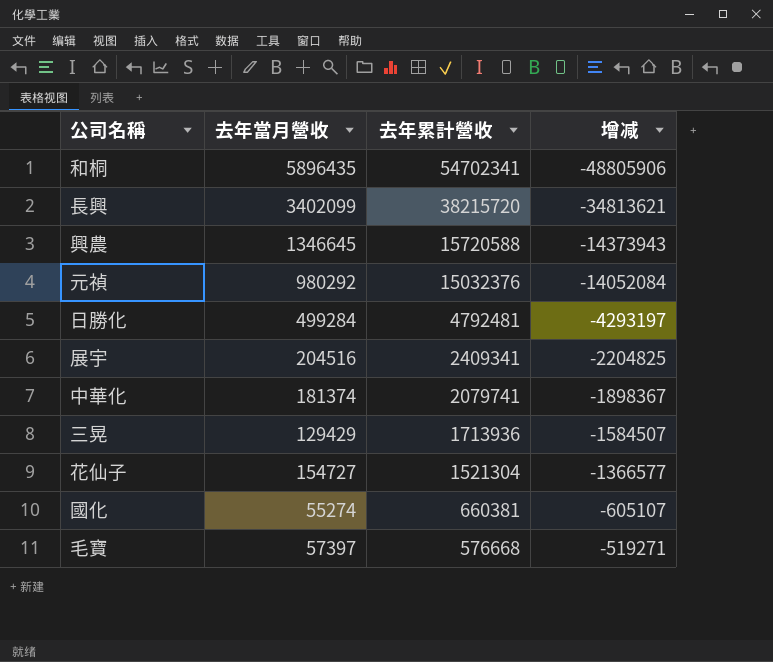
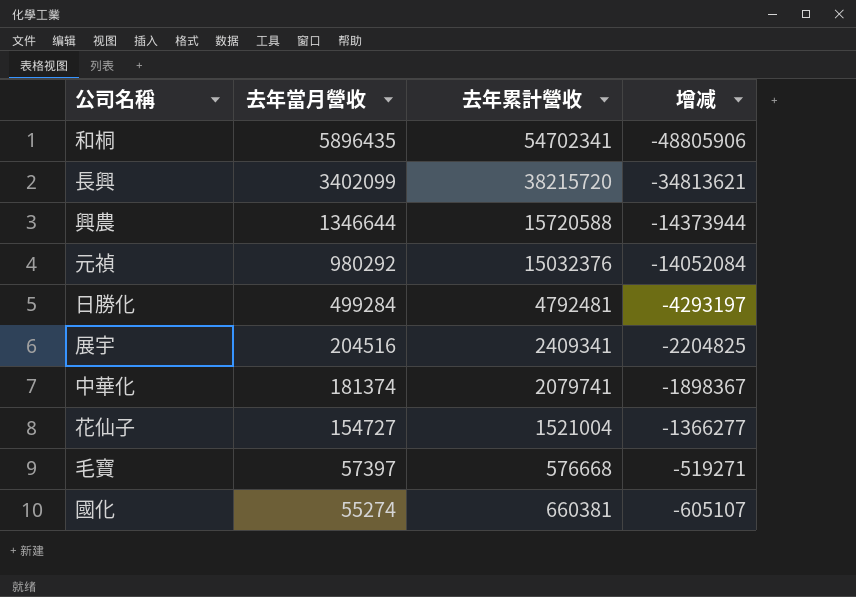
row order: 去年累計營收 descending -> 去年當月營收 descending
row 三晃: 129429 | 1713936 | -1584507 -> none
興農 | 去年當月營收: 1346645 -> 1346644
興農 | 增减: -14373943 -> -14373944
花仙子 | 去年累計營收: 1521304 -> 1521004
花仙子 | 增减: -1366577 -> -1366277

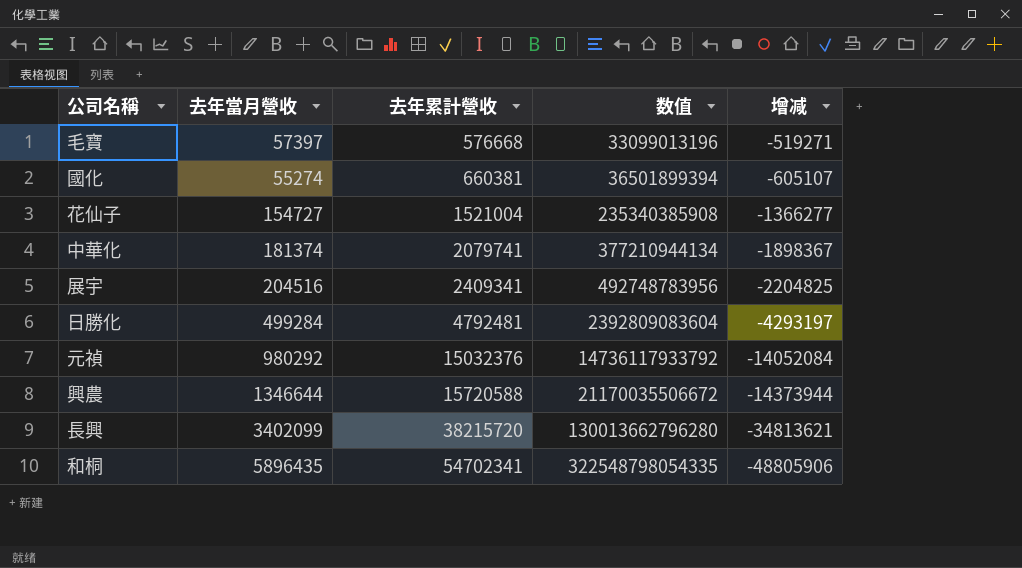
row order: 去年當月營收 descending -> 去年累計營收 ascending
column 数值 | formula: none -> [去年當月營收] * [去年累計營收]

